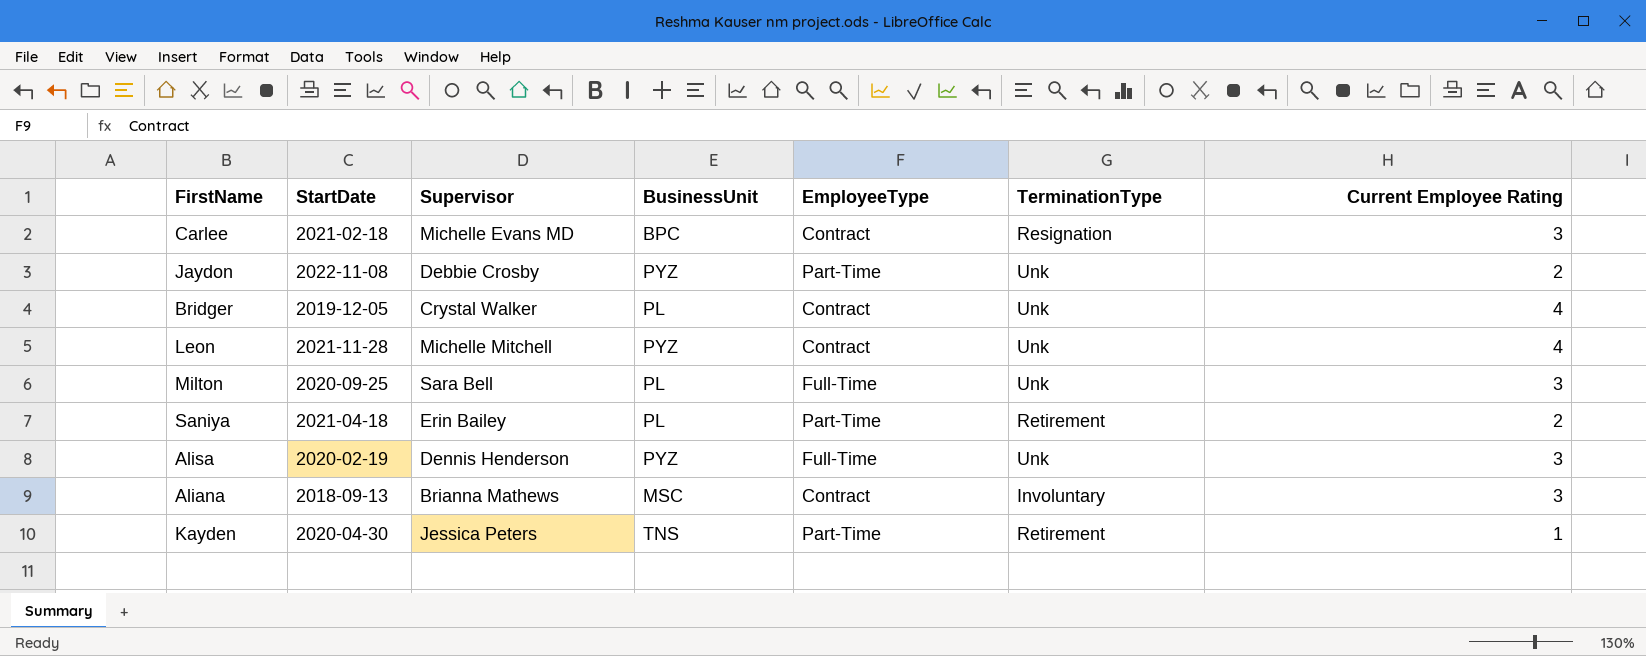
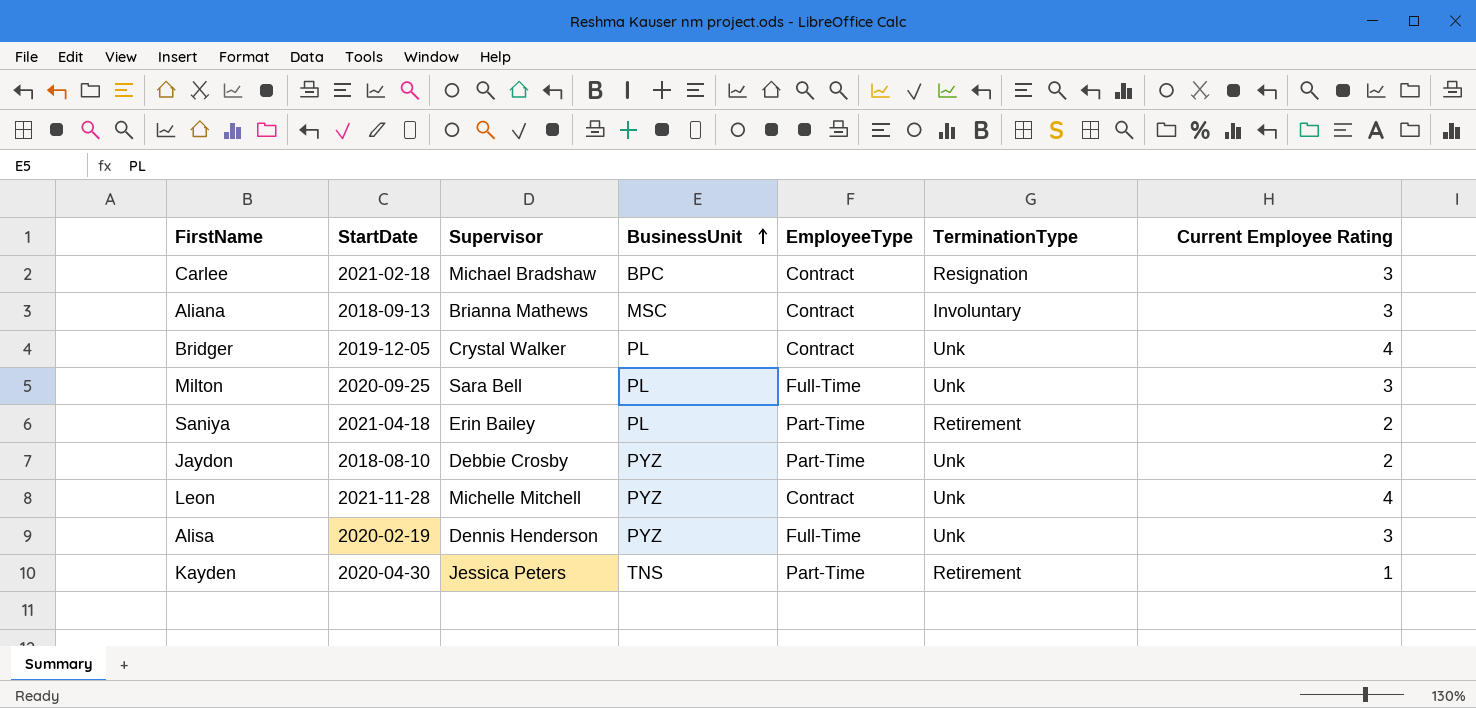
row order: none -> BusinessUnit ascending
Carlee | Supervisor: Michelle Evans MD -> Michael Bradshaw
Jaydon | StartDate: 2022-11-08 -> 2018-08-10

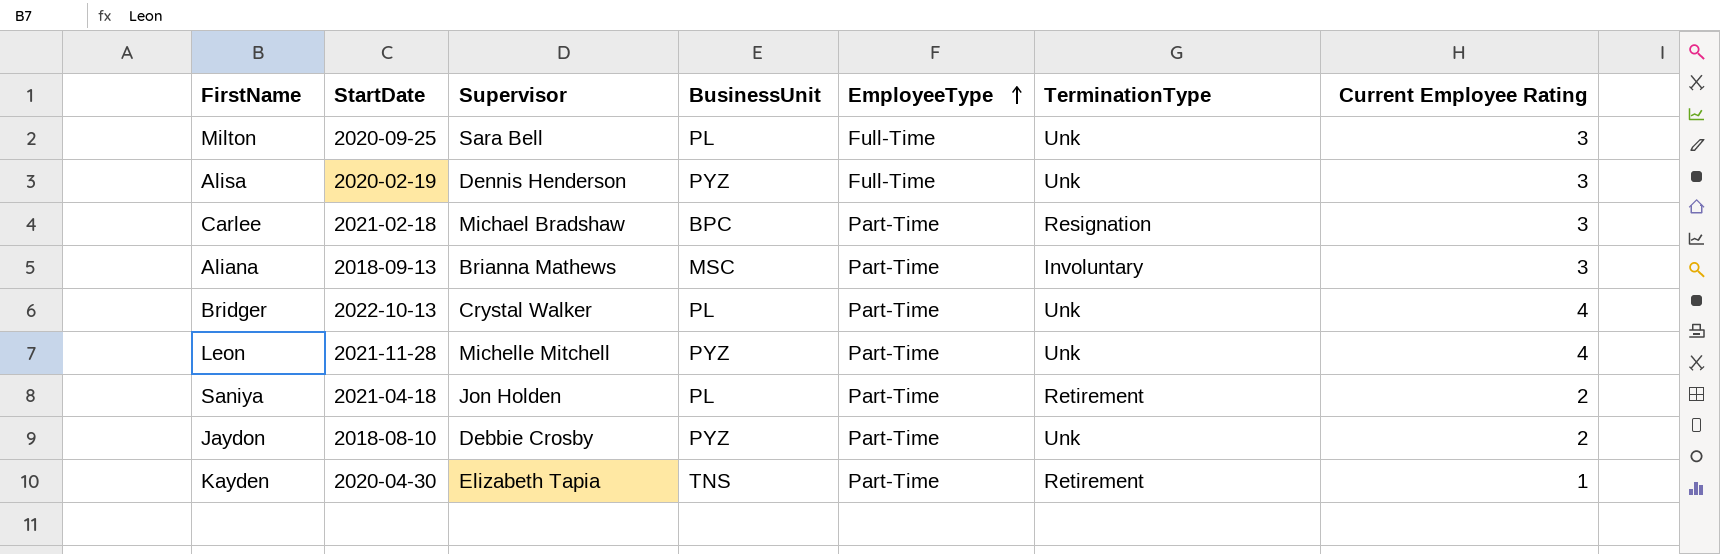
row order: BusinessUnit ascending -> EmployeeType ascending
Carlee | EmployeeType: Contract -> Part-Time
Aliana | EmployeeType: Contract -> Part-Time
Bridger | StartDate: 2019-12-05 -> 2022-10-13
Bridger | EmployeeType: Contract -> Part-Time
Leon | EmployeeType: Contract -> Part-Time
Saniya | Supervisor: Erin Bailey -> Jon Holden
Kayden | Supervisor: Jessica Peters -> Elizabeth Tapia

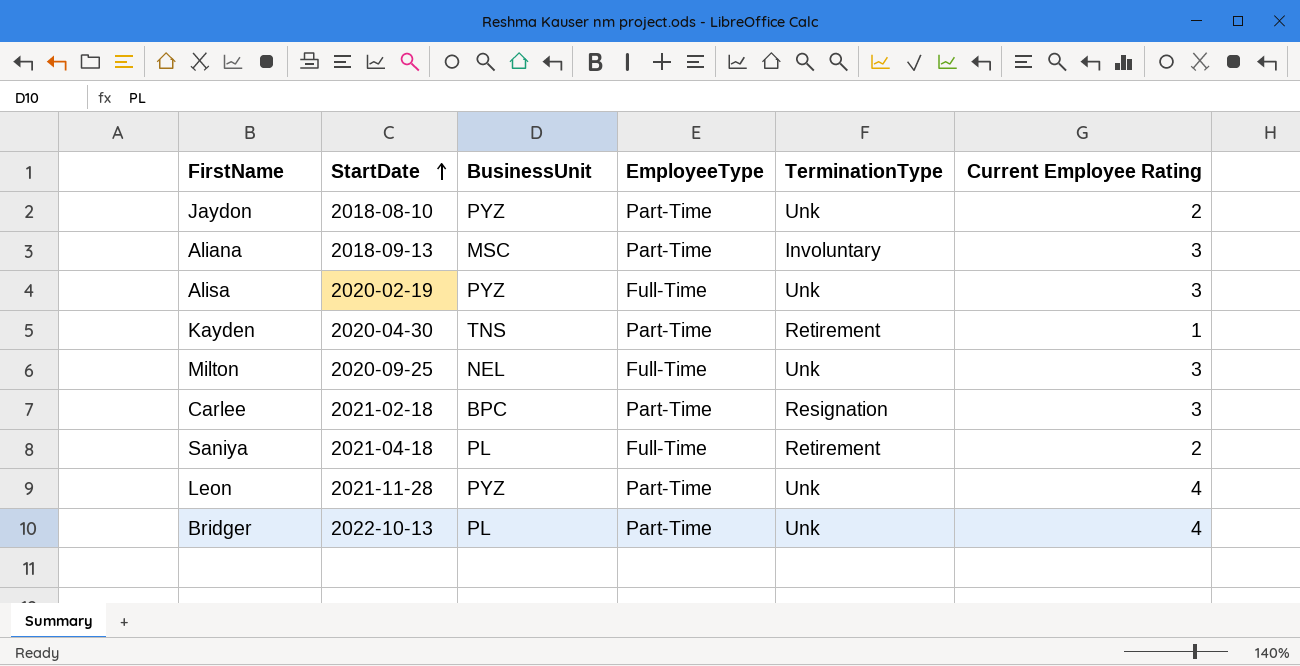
row order: EmployeeType ascending -> StartDate ascending
column Supervisor | position: 3 -> none
Milton | BusinessUnit: PL -> NEL
Saniya | EmployeeType: Part-Time -> Full-Time

